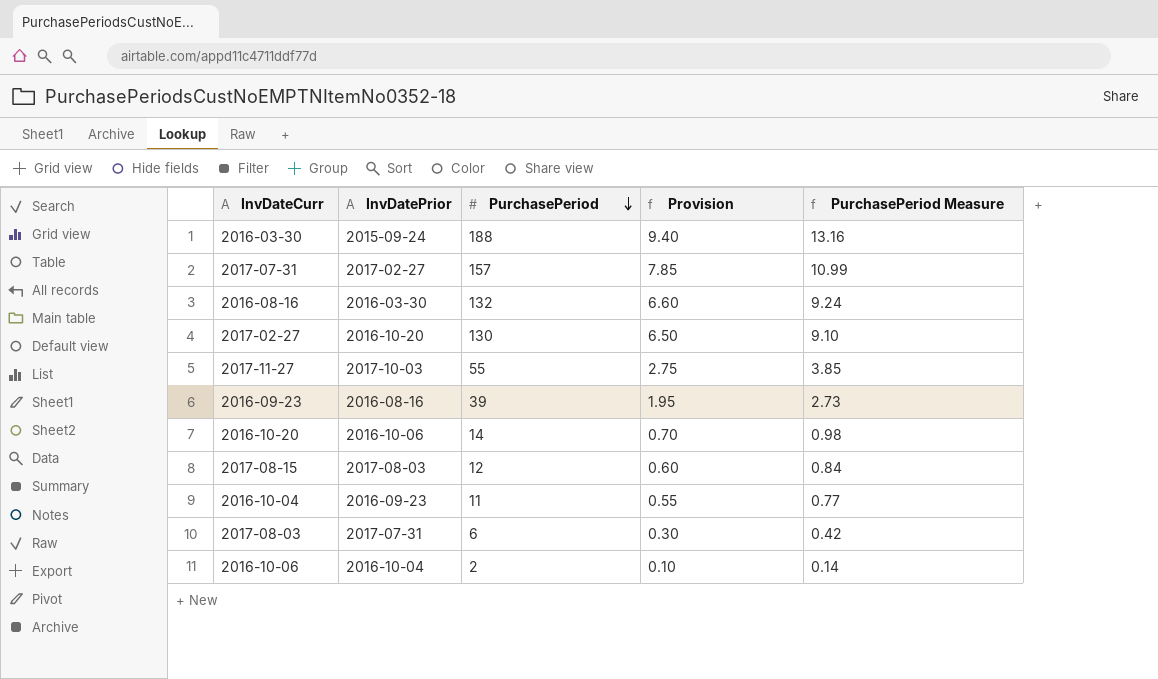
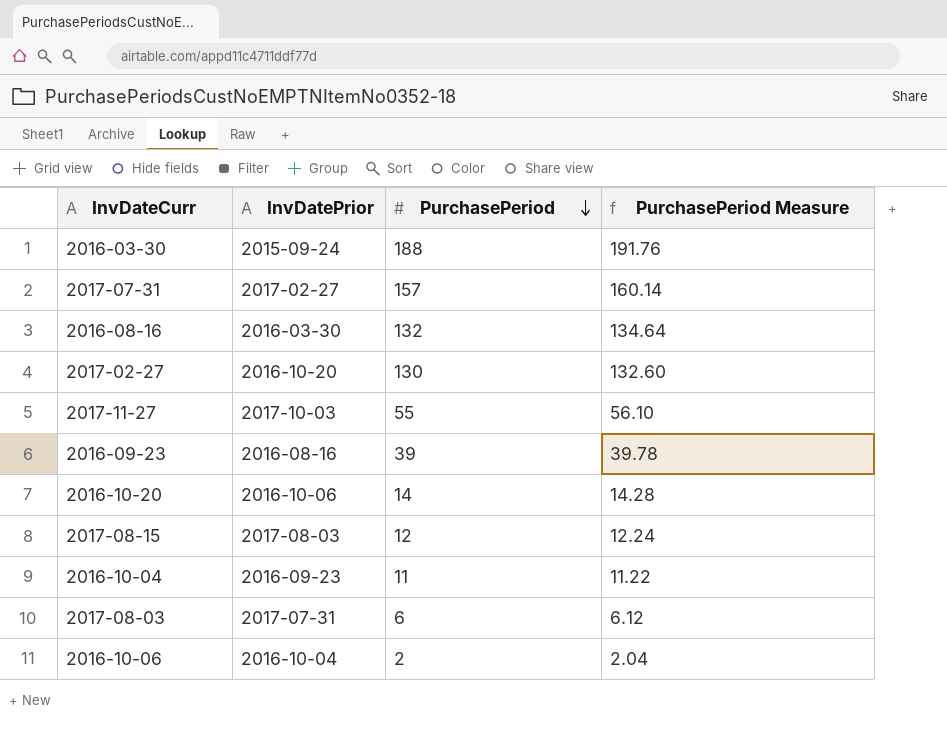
column Provision | formula: [PurchasePeriod] * 0.05 -> none
column PurchasePeriod Measure | formula: [PurchasePeriod] * 0.07 -> [PurchasePeriod] * 1.02

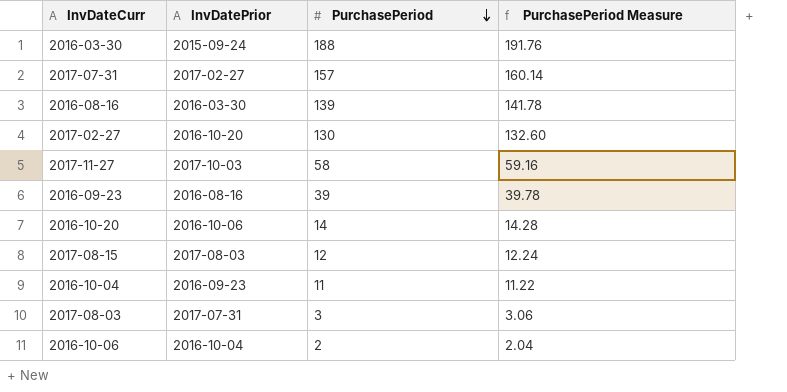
2016-08-16 | PurchasePeriod: 132 -> 139
2016-08-16 | PurchasePeriod Measure: 134.64 -> 141.78
2017-11-27 | PurchasePeriod: 55 -> 58
2017-11-27 | PurchasePeriod Measure: 56.10 -> 59.16
2017-08-03 | PurchasePeriod: 6 -> 3
2017-08-03 | PurchasePeriod Measure: 6.12 -> 3.06

